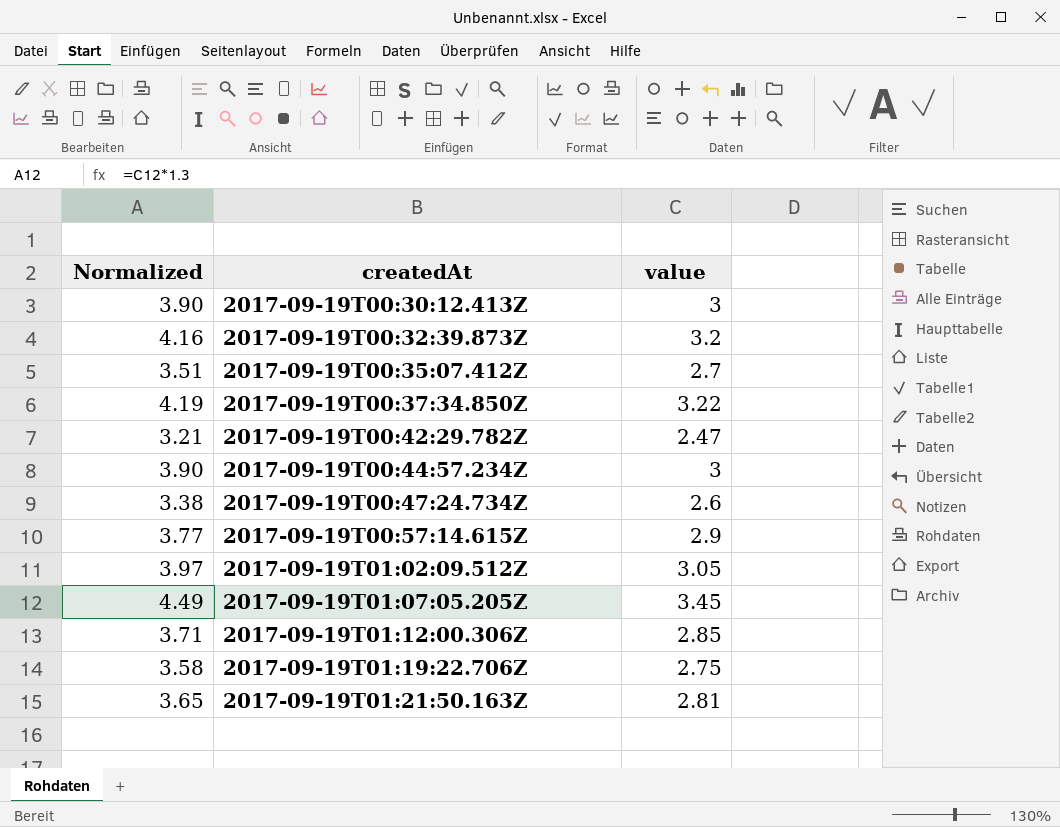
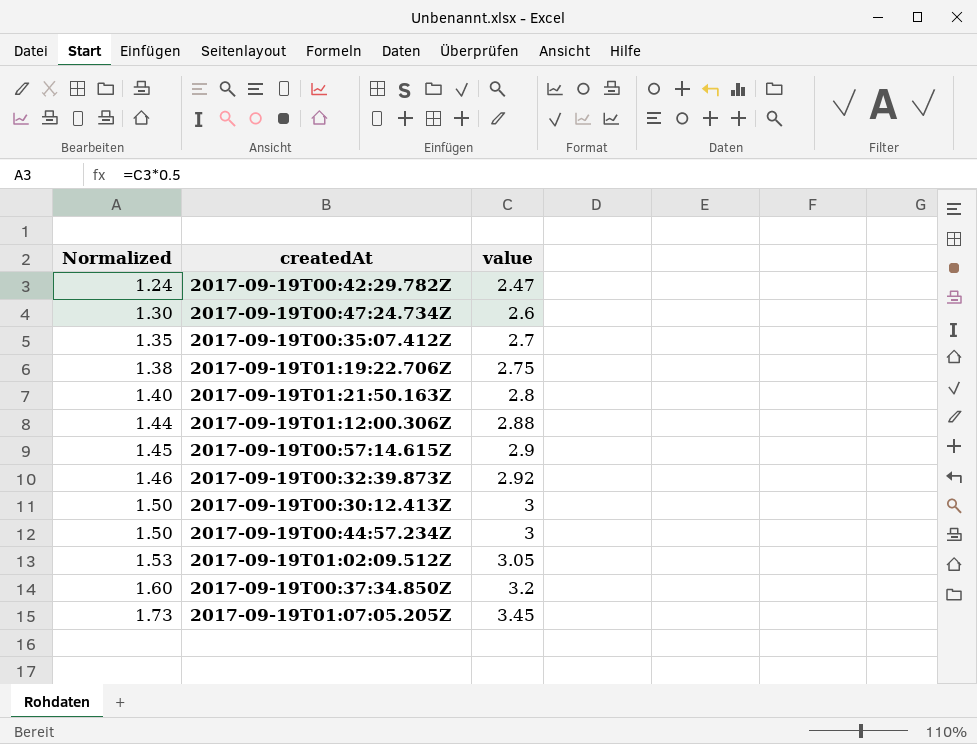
row order: createdAt ascending -> Normalized ascending
column Normalized | formula: [value] * 1.3 -> [value] * 0.5
2017-09-19T01:21:50.163Z | value: 2.81 -> 2.8
2017-09-19T01:12:00.306Z | value: 2.85 -> 2.88
2017-09-19T00:32:39.873Z | value: 3.2 -> 2.92
2017-09-19T00:37:34.850Z | value: 3.22 -> 3.2

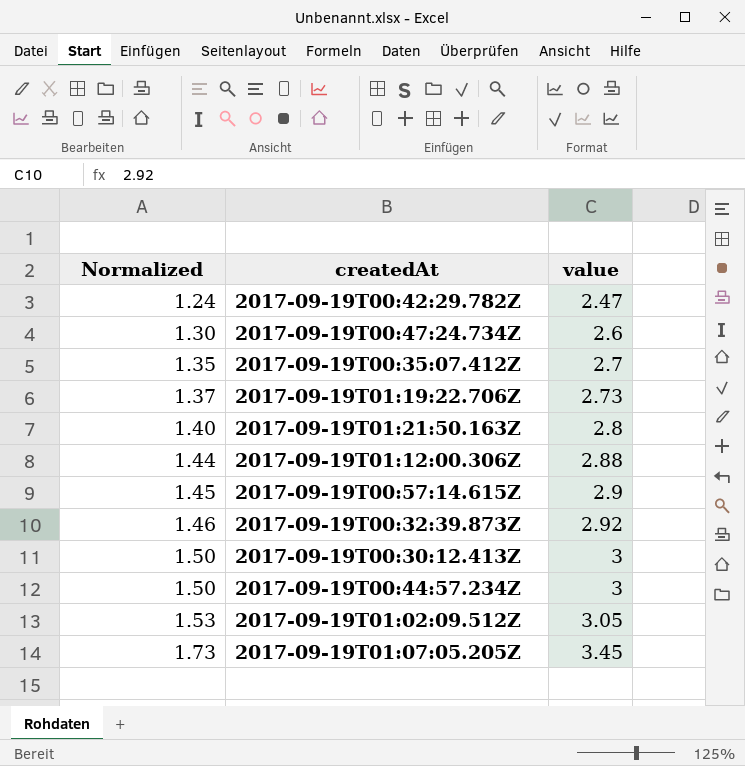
row 2017-09-19T00:37:34.850Z: 1.60 | 3.2 -> none
2017-09-19T01:19:22.706Z | Normalized: 1.38 -> 1.37
2017-09-19T01:19:22.706Z | value: 2.75 -> 2.73

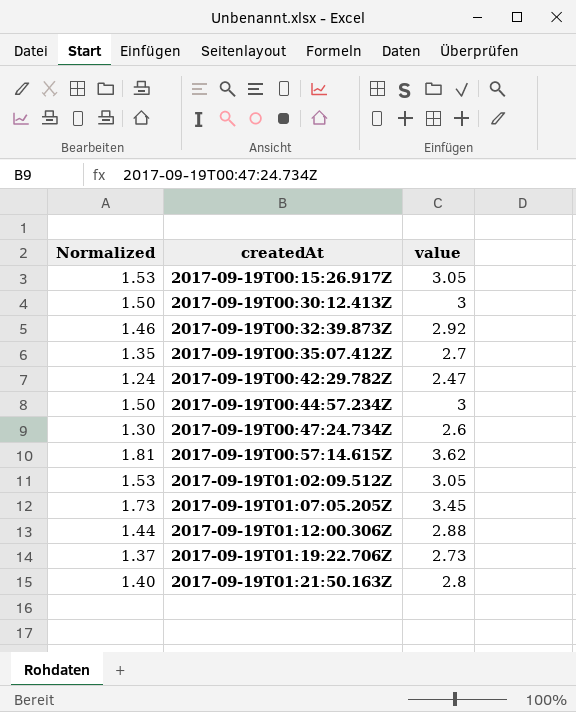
row order: Normalized ascending -> createdAt ascending
row 2017-09-19T00:15:26.917Z: none -> 1.53 | 3.05
2017-09-19T00:57:14.615Z | Normalized: 1.45 -> 1.81
2017-09-19T00:57:14.615Z | value: 2.9 -> 3.62

